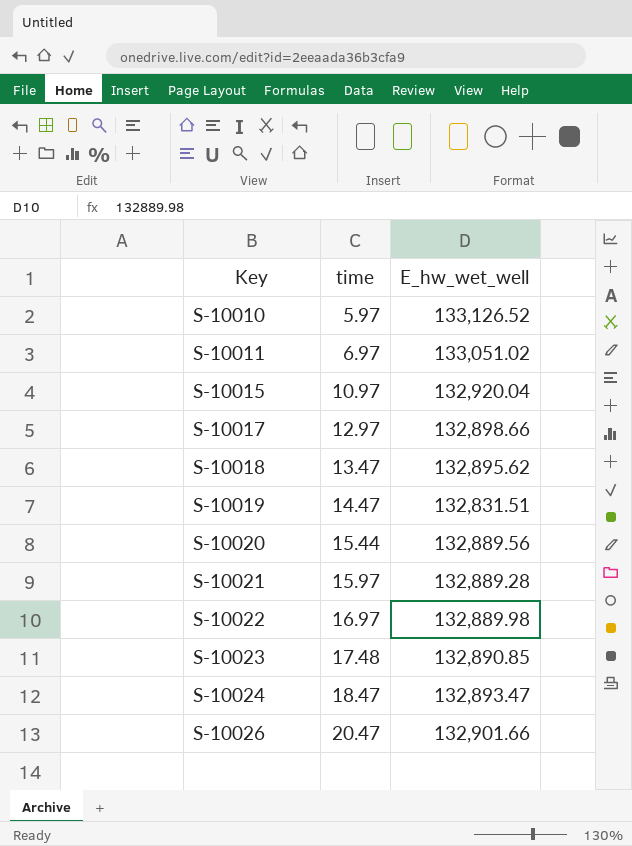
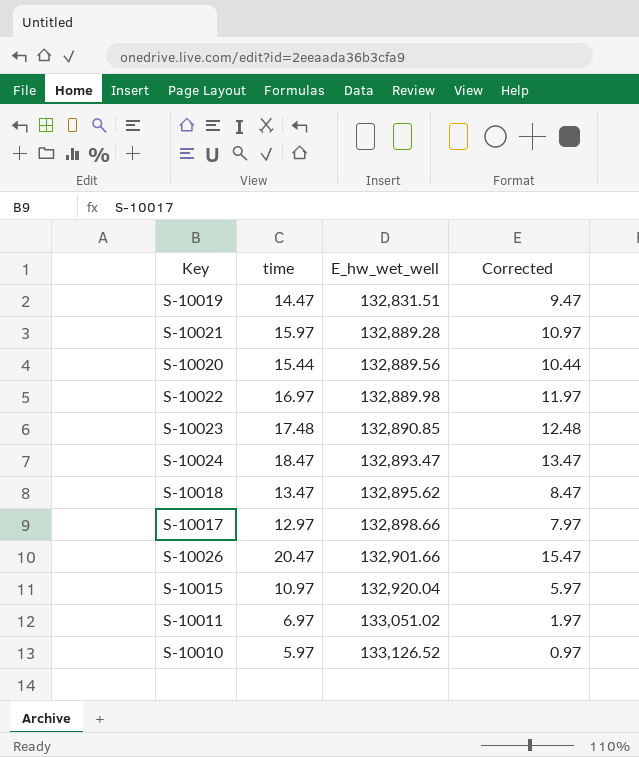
row order: Key ascending -> E_hw_wet_well ascending
column Corrected | formula: none -> [time] - 5

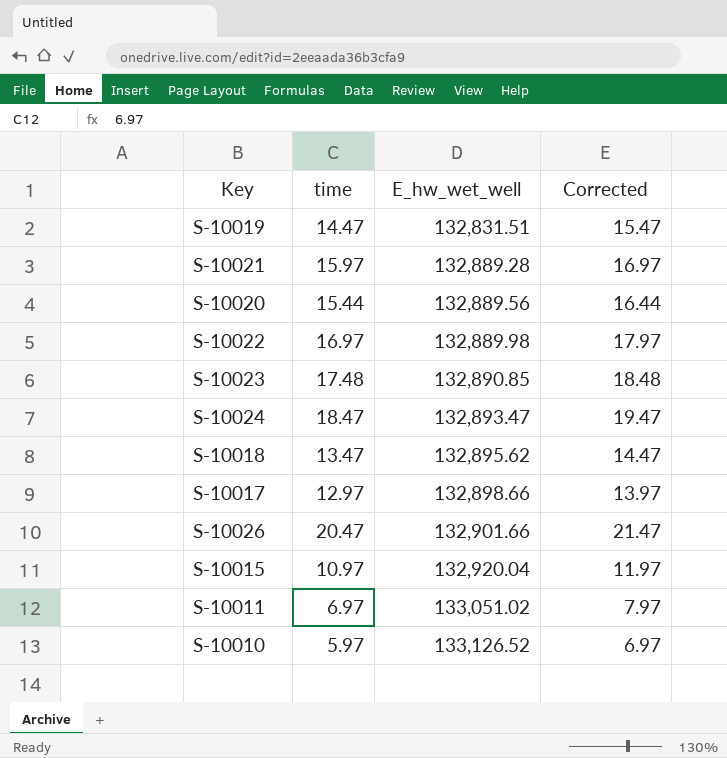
column Corrected | formula: [time] - 5 -> [time] + 1

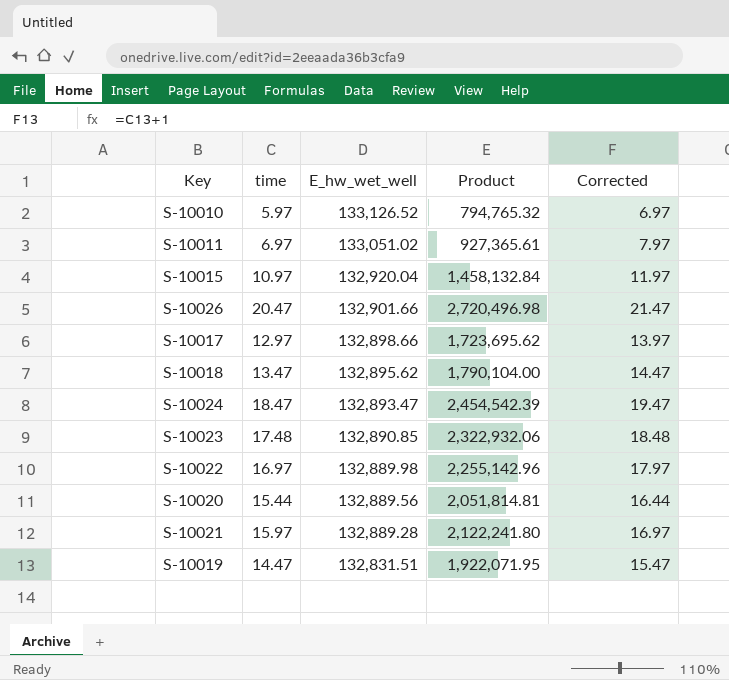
row order: E_hw_wet_well ascending -> E_hw_wet_well descending
column Product | formula: none -> [time] * [E_hw_wet_well]

